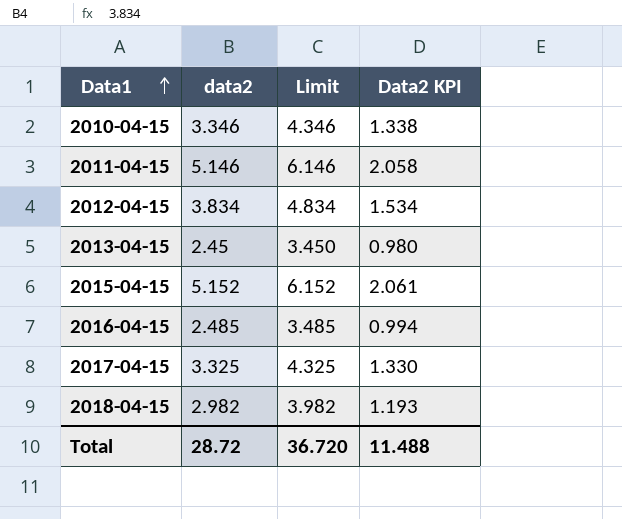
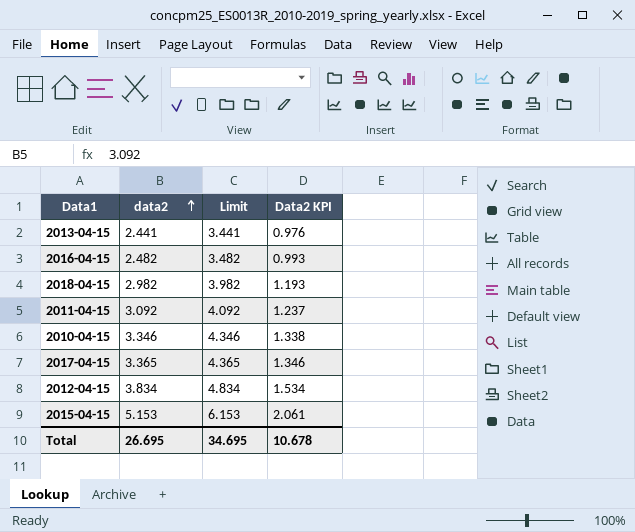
row order: Data1 ascending -> data2 ascending
2013-04-15 | data2: 2.45 -> 2.441
2013-04-15 | Limit: 3.450 -> 3.441
2013-04-15 | Data2 KPI: 0.980 -> 0.976
2016-04-15 | data2: 2.485 -> 2.482
2016-04-15 | Limit: 3.485 -> 3.482
2016-04-15 | Data2 KPI: 0.994 -> 0.993
2011-04-15 | data2: 5.146 -> 3.092
2011-04-15 | Limit: 6.146 -> 4.092
2011-04-15 | Data2 KPI: 2.058 -> 1.237
2017-04-15 | data2: 3.325 -> 3.365
2017-04-15 | Limit: 4.325 -> 4.365
2017-04-15 | Data2 KPI: 1.330 -> 1.346
2015-04-15 | data2: 5.152 -> 5.153
2015-04-15 | Limit: 6.152 -> 6.153
Total | data2: 28.72 -> 26.695
Total | Limit: 36.720 -> 34.695
Total | Data2 KPI: 11.488 -> 10.678

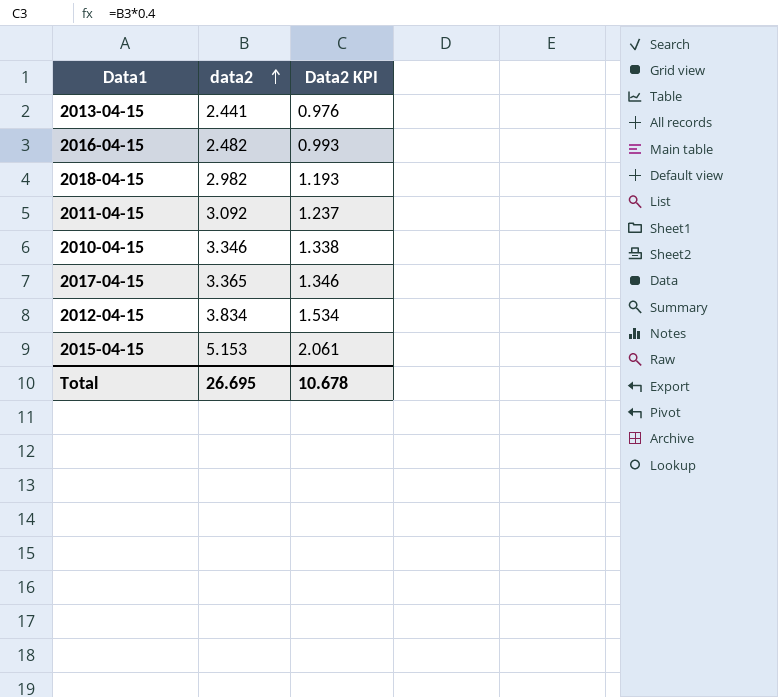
column Limit | formula: [data2] + 1 -> none

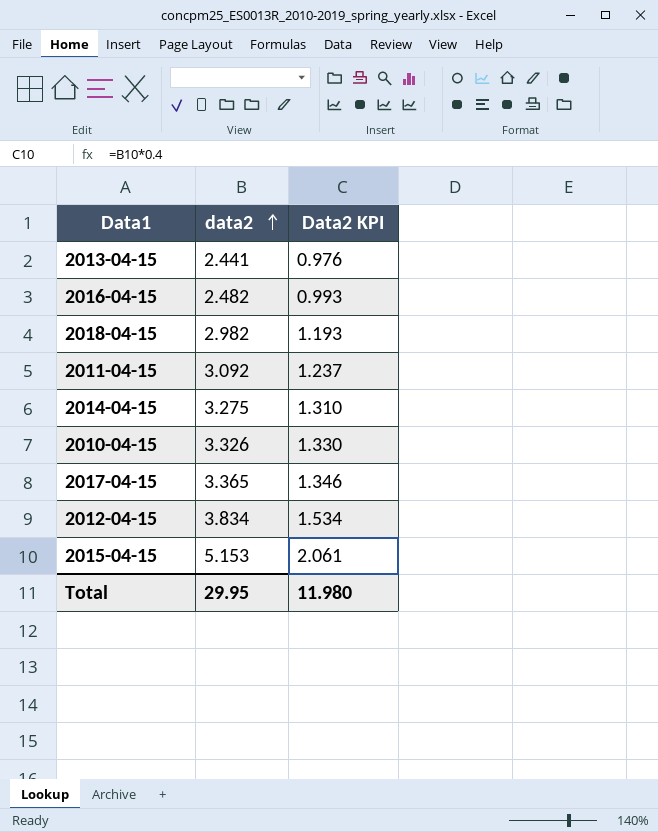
row 2014-04-15: none -> 3.275 | 1.310
2010-04-15 | data2: 3.346 -> 3.326
2010-04-15 | Data2 KPI: 1.338 -> 1.330
Total | data2: 26.695 -> 29.95
Total | Data2 KPI: 10.678 -> 11.980

